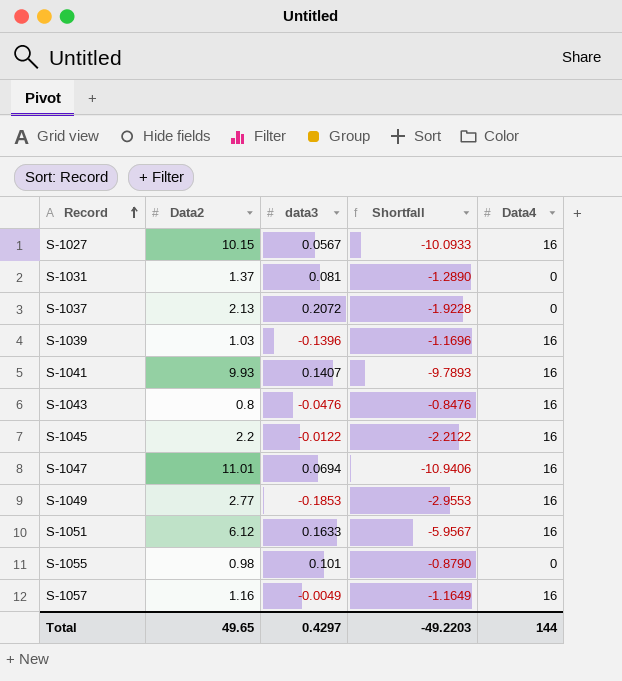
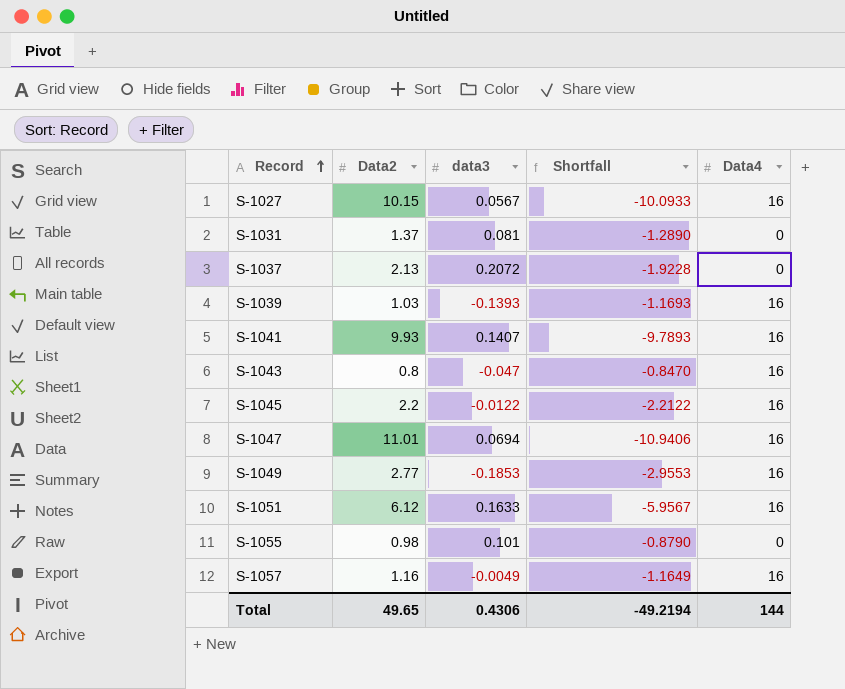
S-1039 | data3: -0.1396 -> -0.1393
S-1039 | Shortfall: -1.1696 -> -1.1693
S-1043 | data3: -0.0476 -> -0.047
S-1043 | Shortfall: -0.8476 -> -0.8470
Total | data3: 0.4297 -> 0.4306
Total | Shortfall: -49.2203 -> -49.2194

